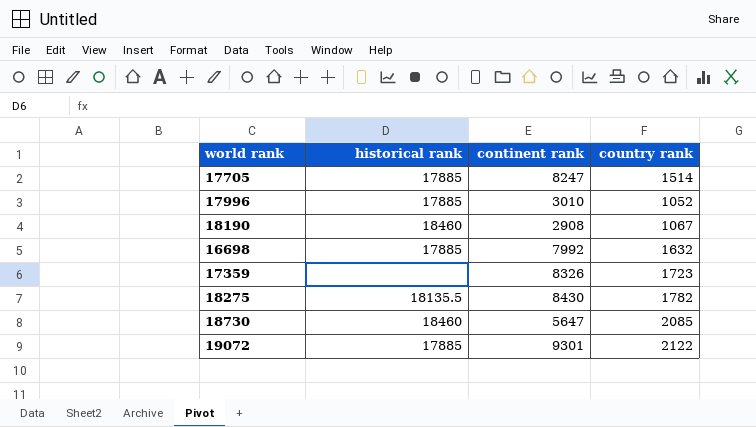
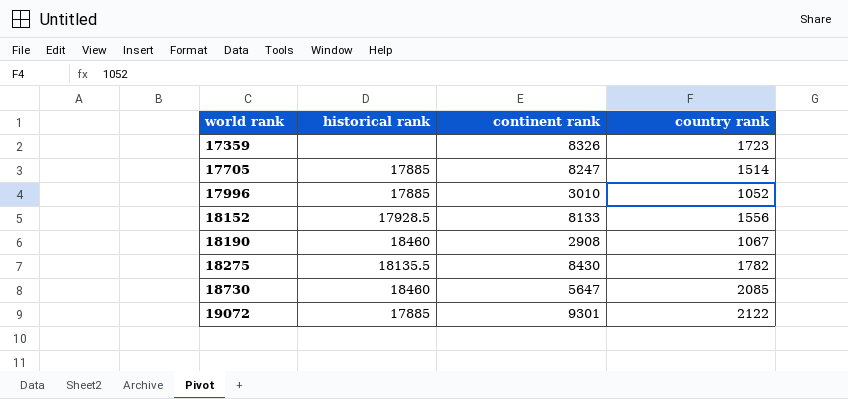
row order: none -> world rank ascending
row 16698: 17885 | 7992 | 1632 -> none
row 18152: none -> 17928.5 | 8133 | 1556

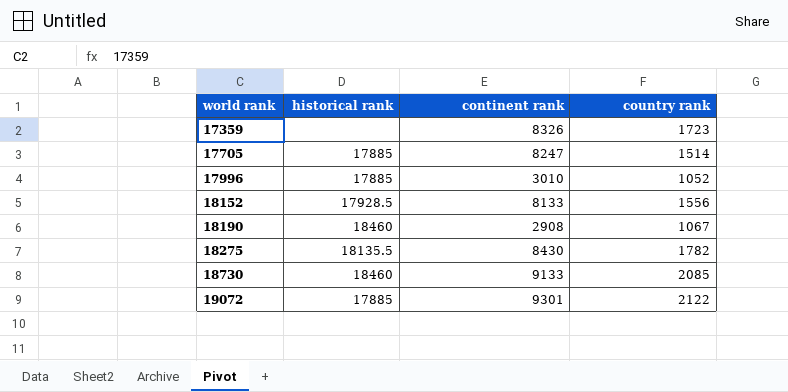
18730 | continent rank: 5647 -> 9133

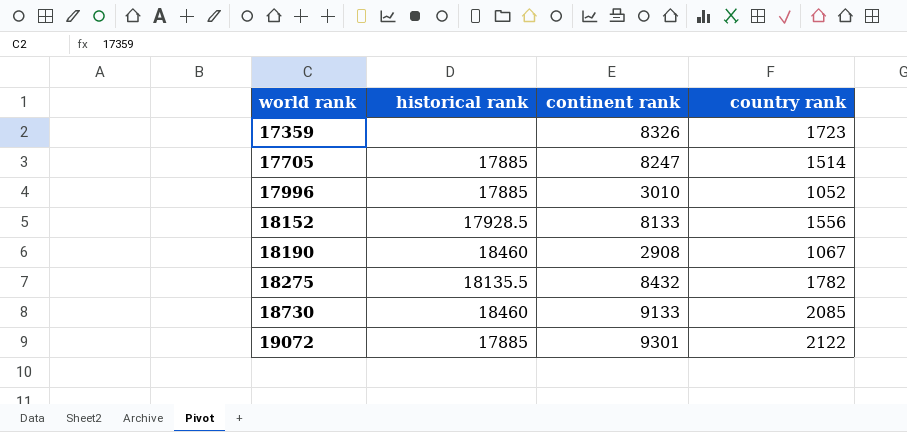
18275 | continent rank: 8430 -> 8432

